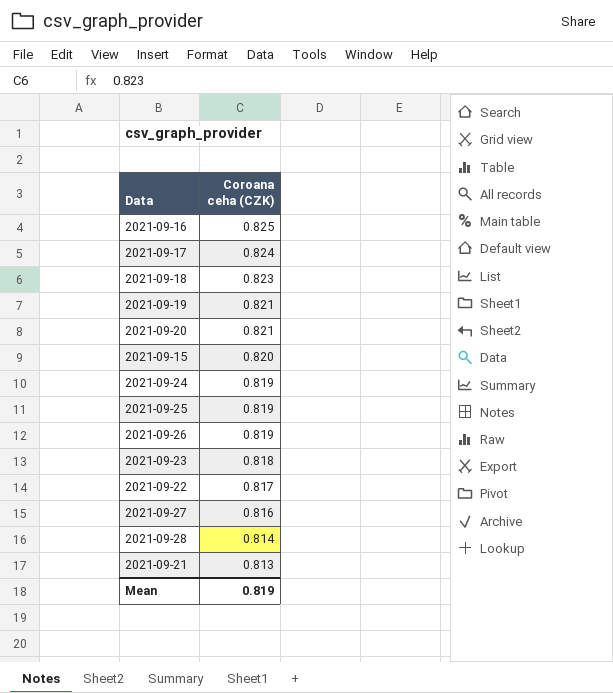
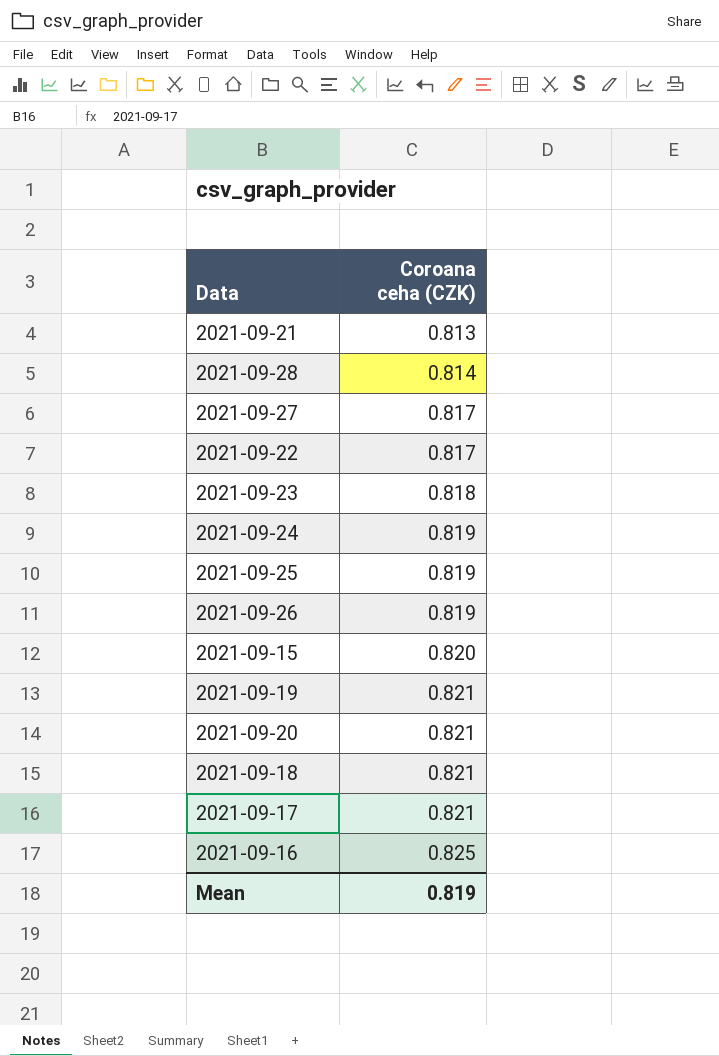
row order: Coroana ceha (CZK) descending -> Coroana ceha (CZK) ascending
2021-09-27 | Coroana ceha (CZK): 0.816 -> 0.817
2021-09-18 | Coroana ceha (CZK): 0.823 -> 0.821
2021-09-17 | Coroana ceha (CZK): 0.824 -> 0.821

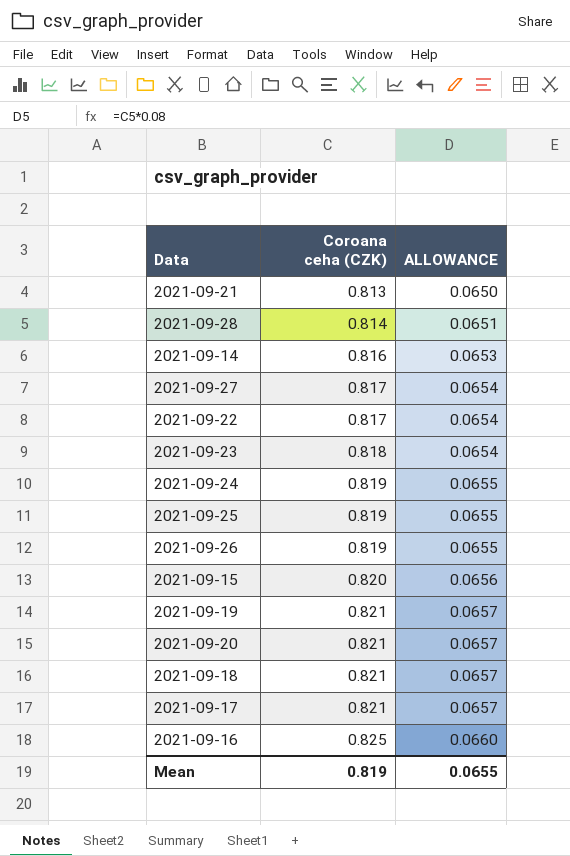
column ALLOWANCE | formula: none -> [Coroana ceha (CZK)] * 0.08
row 2021-09-14: none -> 0.816 | 0.0653

